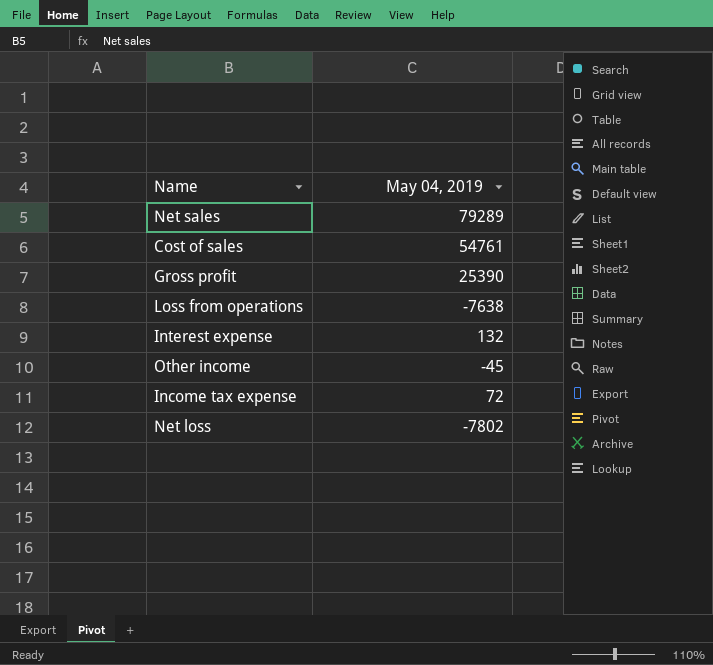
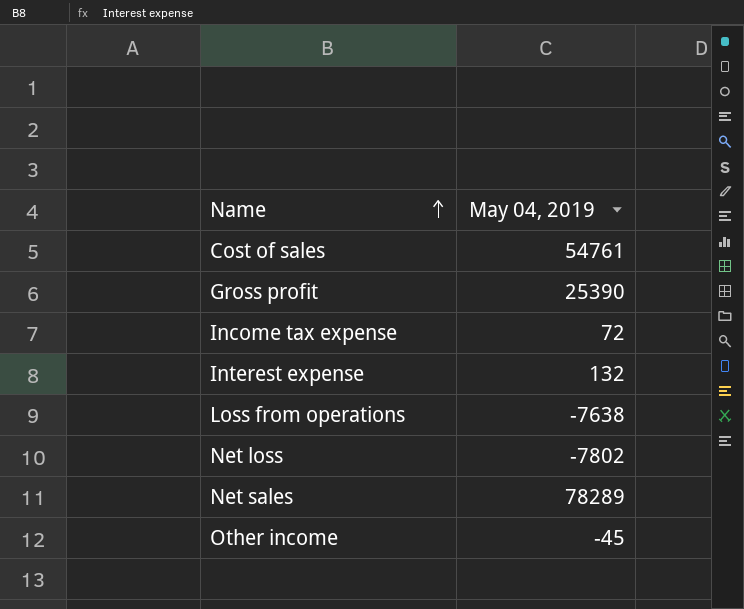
row order: none -> Name ascending
Net sales | May 04, 2019: 79289 -> 78289

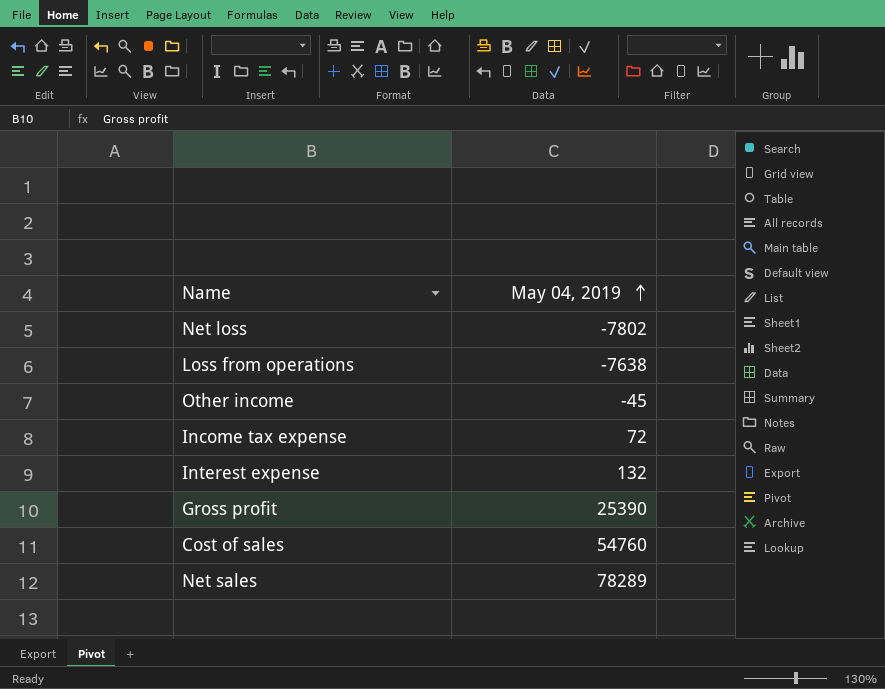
row order: Name ascending -> May 04, 2019 ascending
Cost of sales | May 04, 2019: 54761 -> 54760

